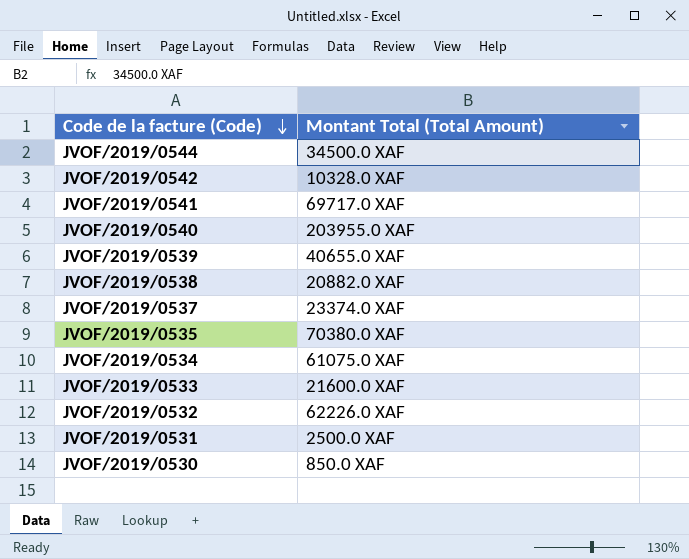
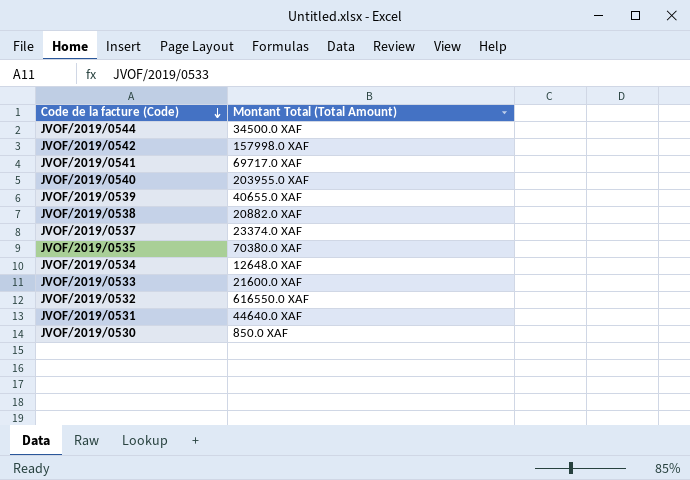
JVOF/2019/0542 | Montant Total (Total Amount): 10328.0 XAF -> 157998.0 XAF
JVOF/2019/0534 | Montant Total (Total Amount): 61075.0 XAF -> 12648.0 XAF
JVOF/2019/0532 | Montant Total (Total Amount): 62226.0 XAF -> 616550.0 XAF
JVOF/2019/0531 | Montant Total (Total Amount): 2500.0 XAF -> 44640.0 XAF

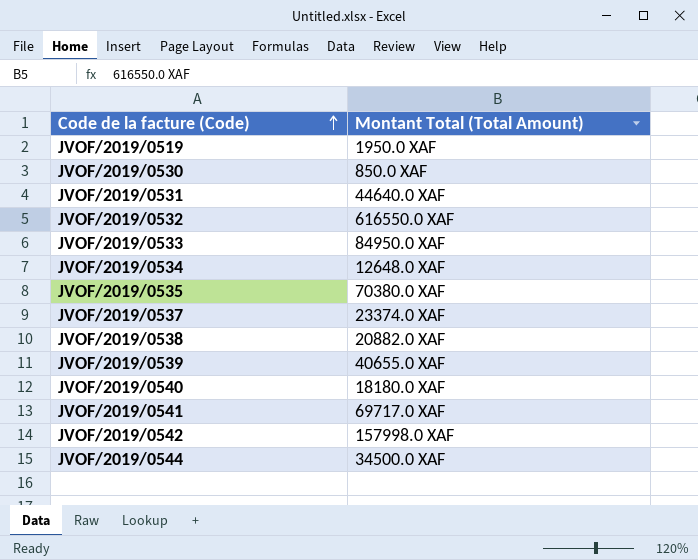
row order: Code de la facture (Code) descending -> Code de la facture (Code) ascending
row JVOF/2019/0519: none -> 1950.0 XAF
JVOF/2019/0533 | Montant Total (Total Amount): 21600.0 XAF -> 84950.0 XAF
JVOF/2019/0540 | Montant Total (Total Amount): 203955.0 XAF -> 18180.0 XAF

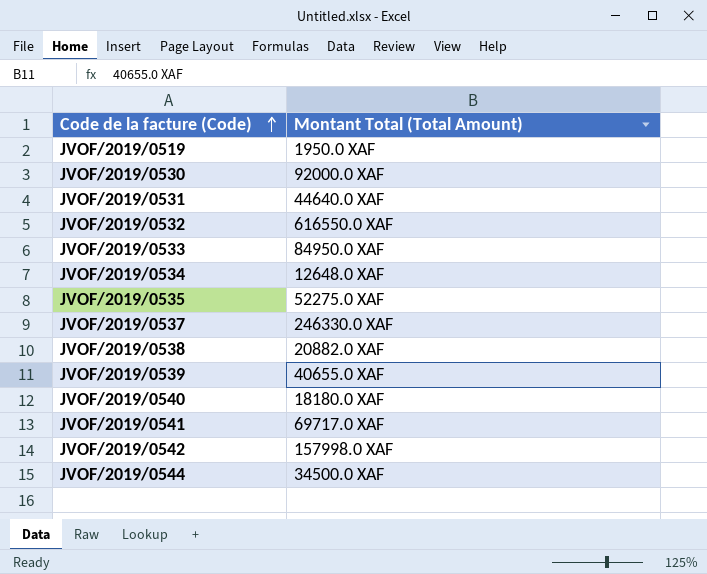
JVOF/2019/0530 | Montant Total (Total Amount): 850.0 XAF -> 92000.0 XAF
JVOF/2019/0535 | Montant Total (Total Amount): 70380.0 XAF -> 52275.0 XAF
JVOF/2019/0537 | Montant Total (Total Amount): 23374.0 XAF -> 246330.0 XAF

